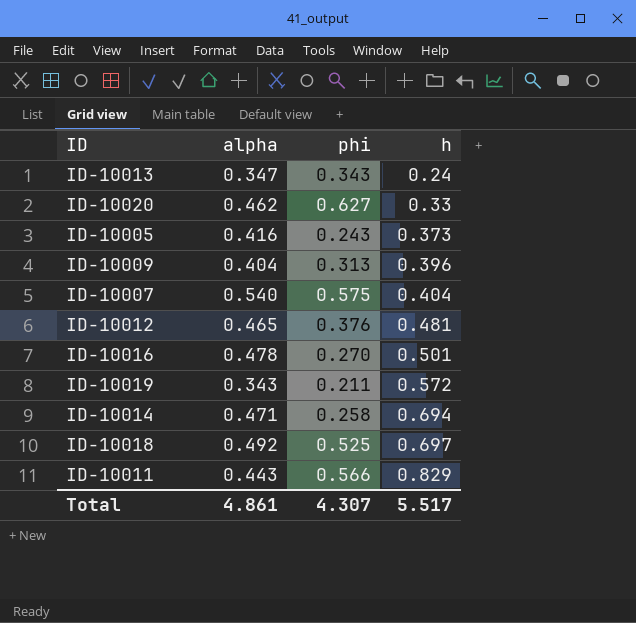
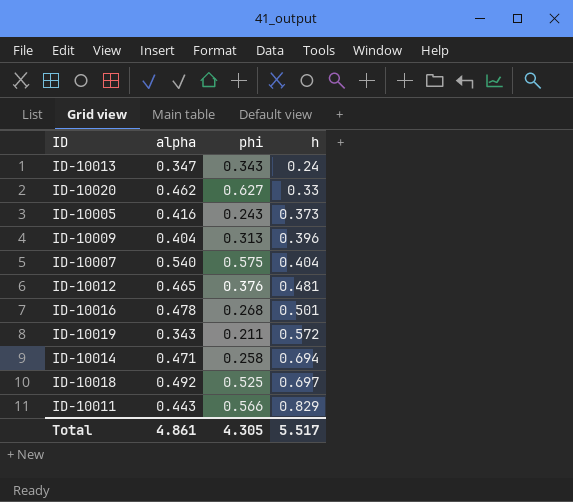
ID-10016 | phi: 0.270 -> 0.268
Total | phi: 4.307 -> 4.305

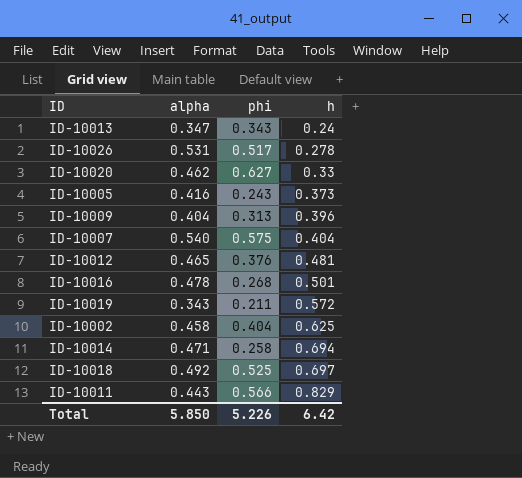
row ID-10026: none -> 0.531 | 0.517 | 0.278
row ID-10002: none -> 0.458 | 0.404 | 0.625
Total | alpha: 4.861 -> 5.850
Total | phi: 4.305 -> 5.226
Total | h: 5.517 -> 6.42

